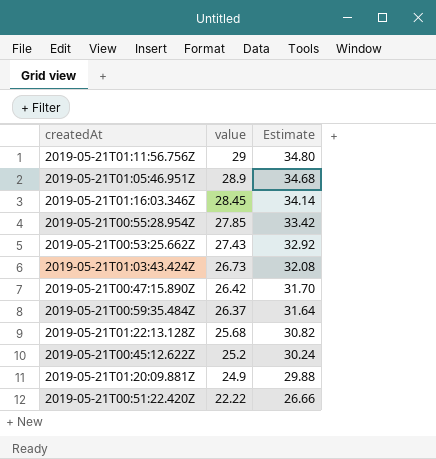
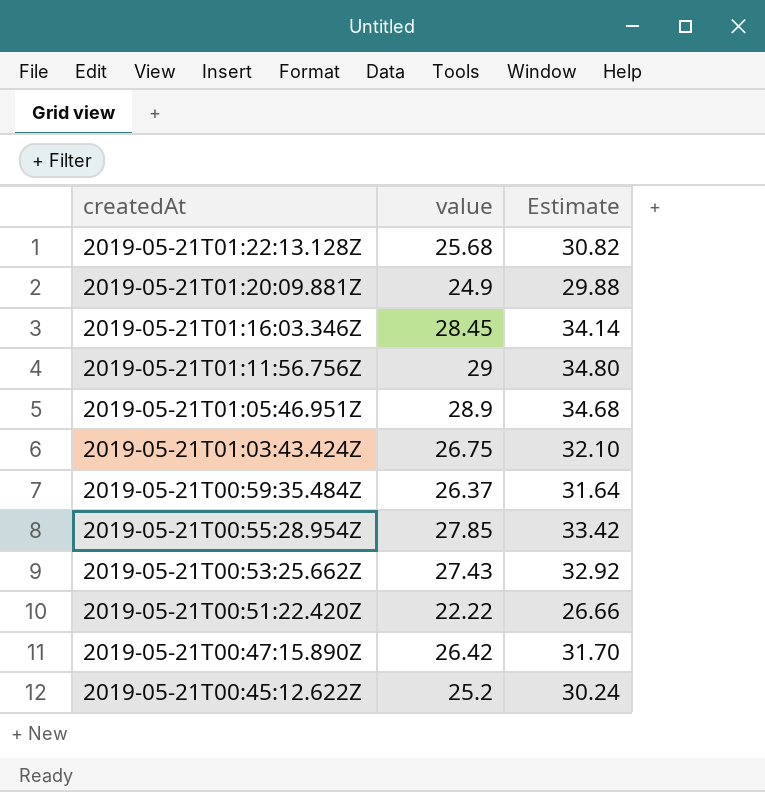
row order: value descending -> createdAt descending
2019-05-21T01:03:43.424Z | value: 26.73 -> 26.75
2019-05-21T01:03:43.424Z | Estimate: 32.08 -> 32.10

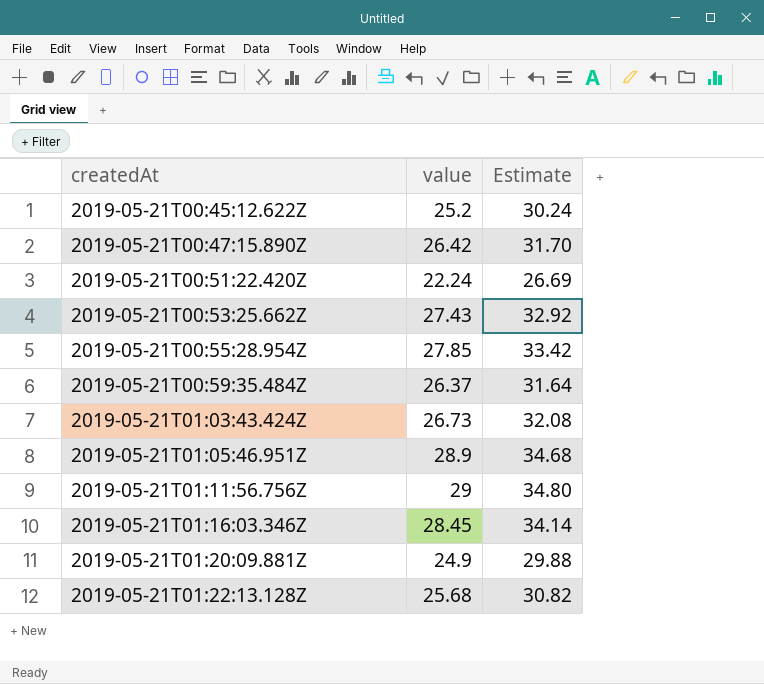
row order: createdAt descending -> createdAt ascending
2019-05-21T00:51:22.420Z | value: 22.22 -> 22.24
2019-05-21T00:51:22.420Z | Estimate: 26.66 -> 26.69
2019-05-21T01:03:43.424Z | value: 26.75 -> 26.73
2019-05-21T01:03:43.424Z | Estimate: 32.10 -> 32.08

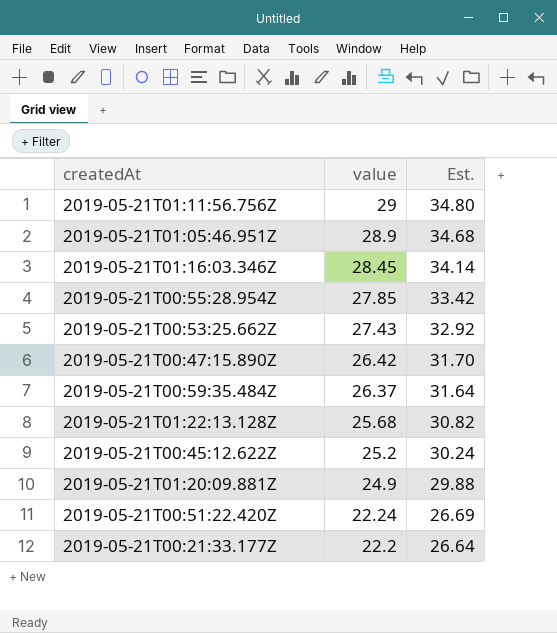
row order: createdAt ascending -> value descending
column name: Estimate -> Est.
row 2019-05-21T01:03:43.424Z: 26.73 | 32.08 -> none
row 2019-05-21T00:21:33.177Z: none -> 22.2 | 26.64

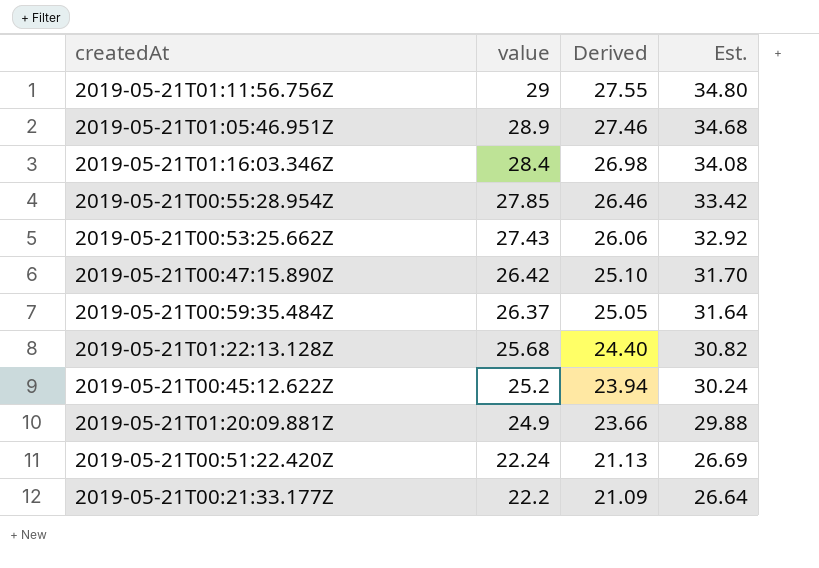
column Derived | formula: none -> [value] * 0.95
2019-05-21T01:16:03.346Z | value: 28.45 -> 28.4
2019-05-21T01:16:03.346Z | Est.: 34.14 -> 34.08

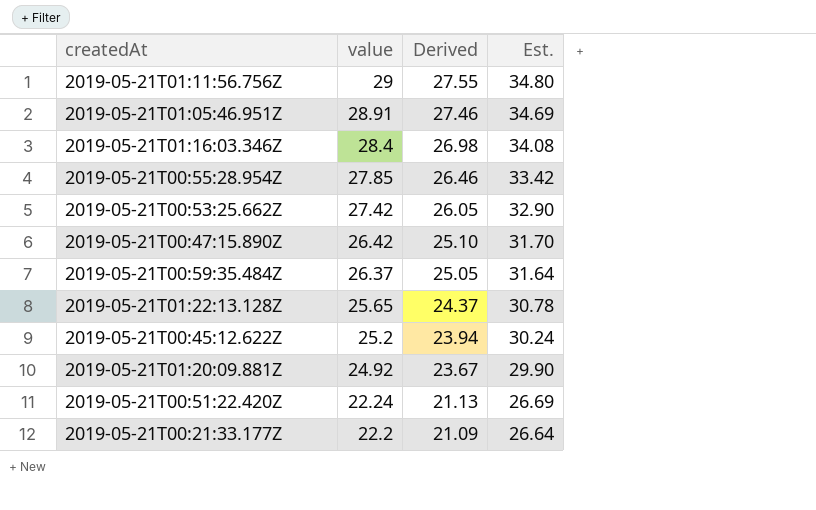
2019-05-21T01:05:46.951Z | value: 28.9 -> 28.91
2019-05-21T01:05:46.951Z | Est.: 34.68 -> 34.69
2019-05-21T00:53:25.662Z | value: 27.43 -> 27.42
2019-05-21T00:53:25.662Z | Derived: 26.06 -> 26.05
2019-05-21T00:53:25.662Z | Est.: 32.92 -> 32.90
2019-05-21T01:22:13.128Z | value: 25.68 -> 25.65
2019-05-21T01:22:13.128Z | Derived: 24.40 -> 24.37
2019-05-21T01:22:13.128Z | Est.: 30.82 -> 30.78
2019-05-21T01:20:09.881Z | value: 24.9 -> 24.92
2019-05-21T01:20:09.881Z | Derived: 23.66 -> 23.67
2019-05-21T01:20:09.881Z | Est.: 29.88 -> 29.90

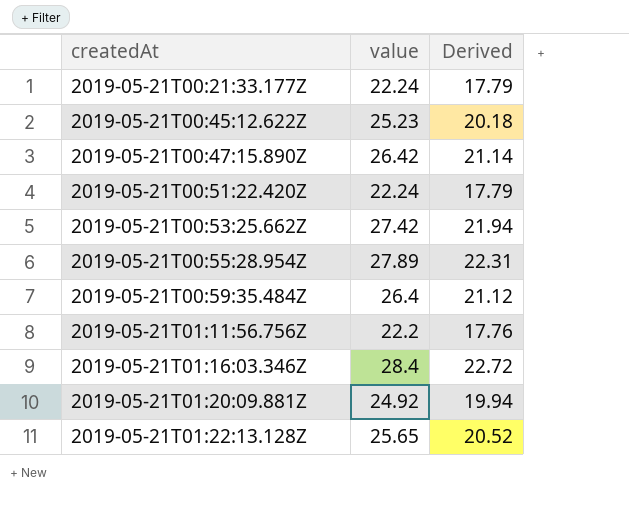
row order: value descending -> createdAt ascending
column Est. | formula: [value] * 1.2 -> none
column Derived | formula: [value] * 0.95 -> [value] * 0.8
row 2019-05-21T01:05:46.951Z: 28.91 | 27.46 | 34.69 -> none
2019-05-21T00:21:33.177Z | value: 22.2 -> 22.24
2019-05-21T00:45:12.622Z | value: 25.2 -> 25.23
2019-05-21T00:55:28.954Z | value: 27.85 -> 27.89
2019-05-21T00:59:35.484Z | value: 26.37 -> 26.4
2019-05-21T01:11:56.756Z | value: 29 -> 22.2

